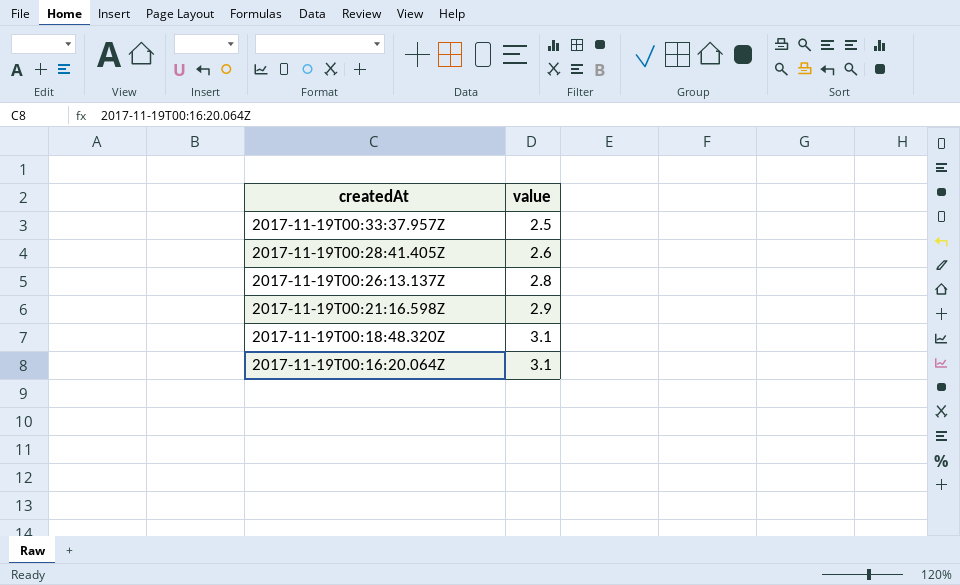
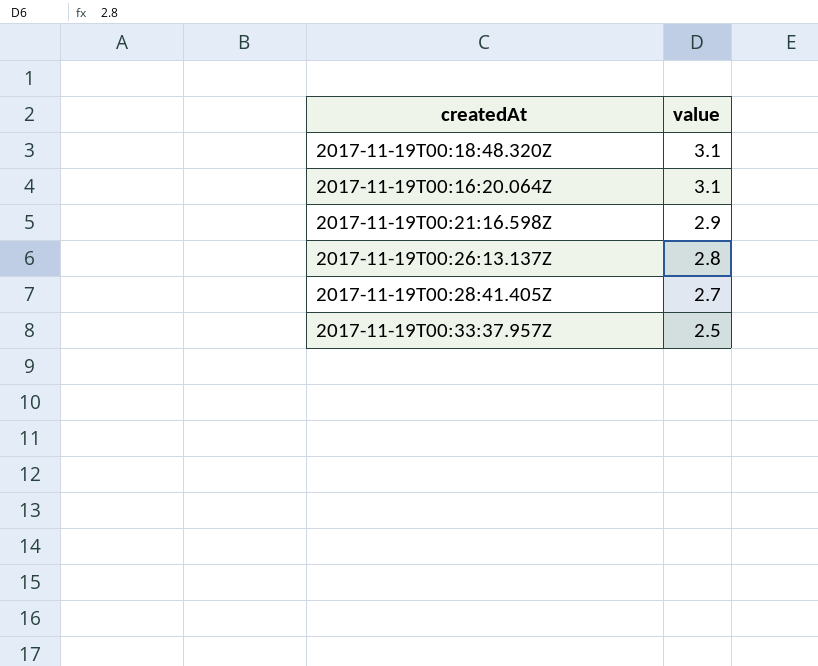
row order: createdAt descending -> value descending
2017-11-19T00:28:41.405Z | value: 2.6 -> 2.7

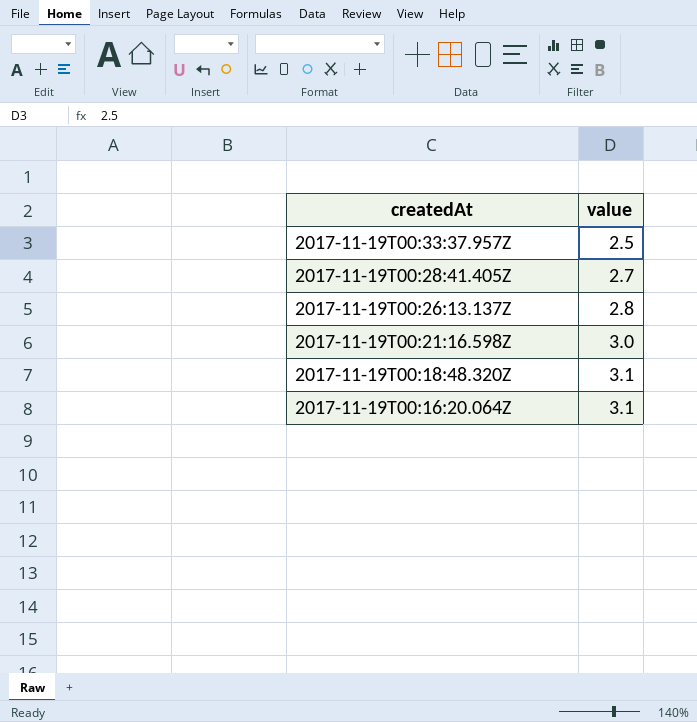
row order: value descending -> createdAt descending
2017-11-19T00:21:16.598Z | value: 2.9 -> 3.0

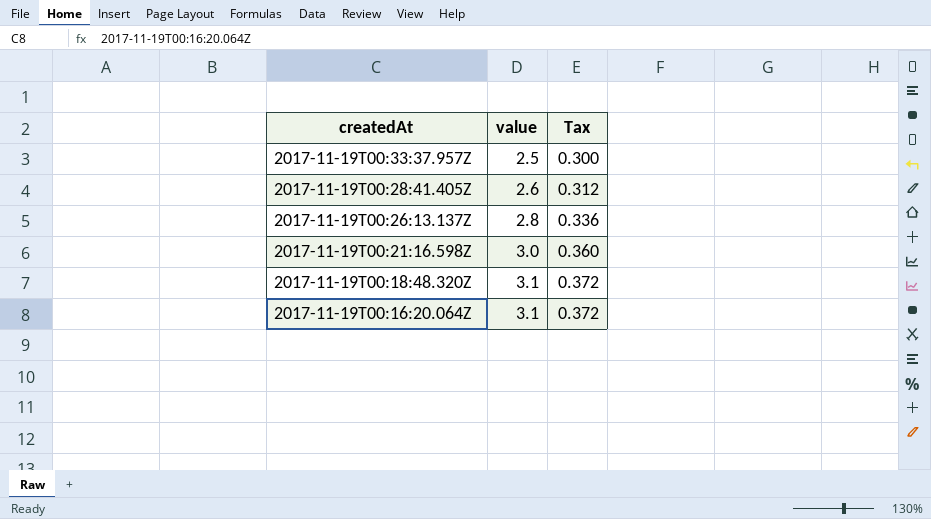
column Tax | formula: none -> [value] * 0.12
2017-11-19T00:28:41.405Z | value: 2.7 -> 2.6

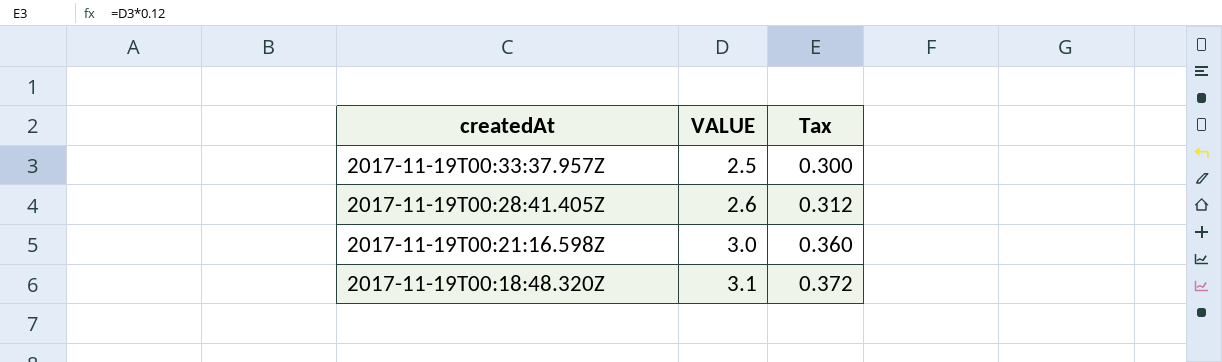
column name: value -> VALUE
row 2017-11-19T00:26:13.137Z: 2.8 | 0.336 -> none
row 2017-11-19T00:16:20.064Z: 3.1 | 0.372 -> none

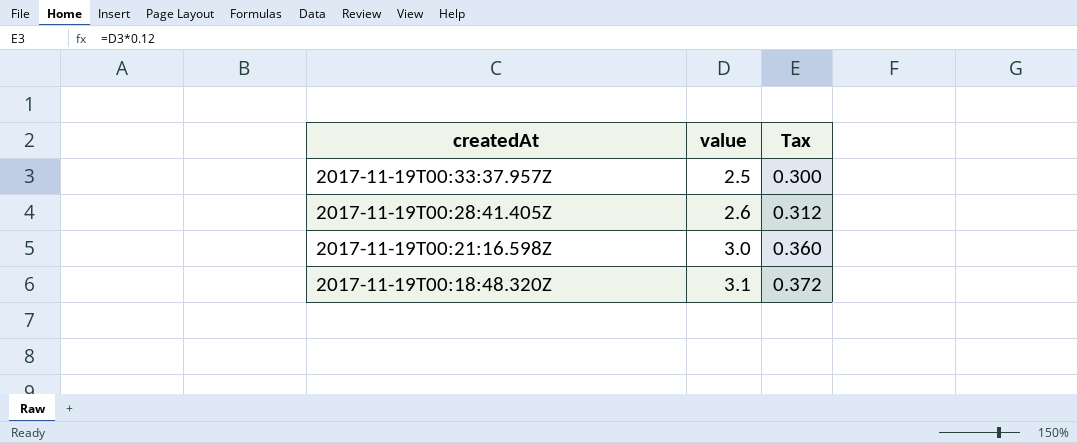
column name: VALUE -> value

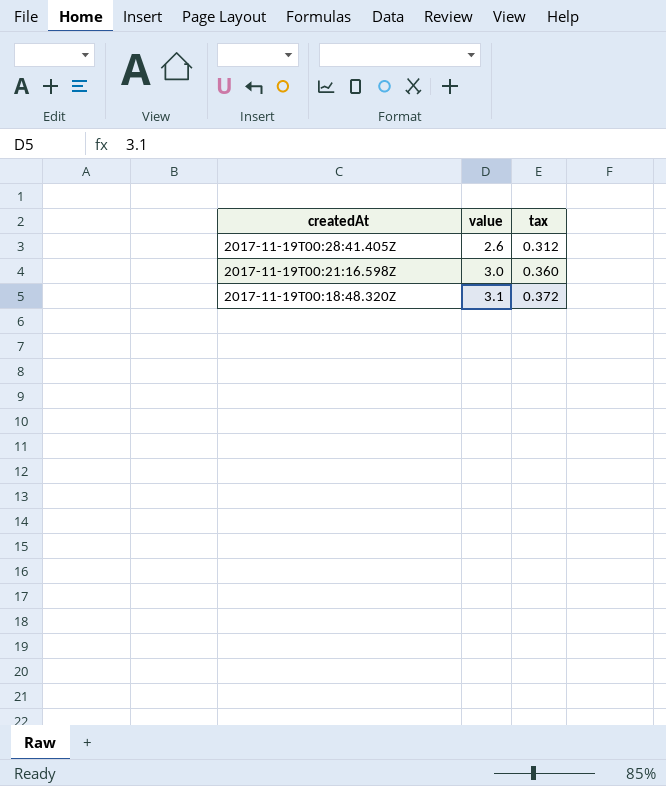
column name: Tax -> tax
row 2017-11-19T00:33:37.957Z: 2.5 | 0.300 -> none

